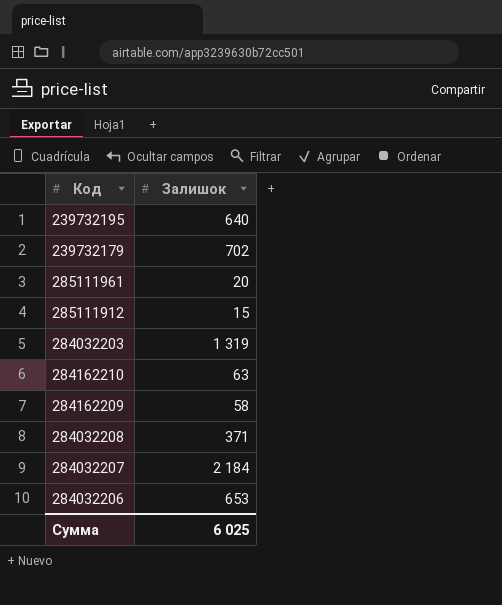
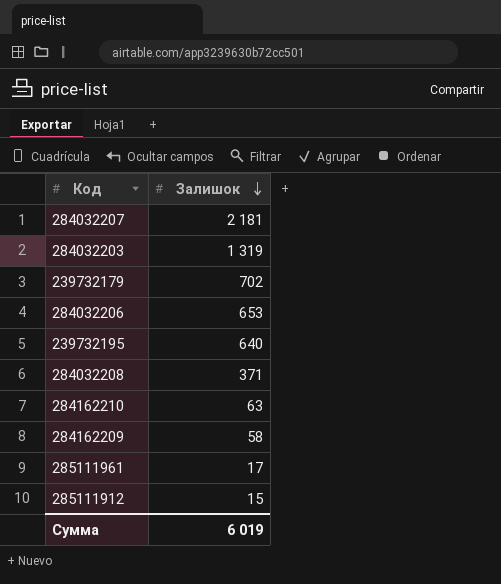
row order: none -> Залишок descending
284032207 | Залишок: 2 184 -> 2 181
285111961 | Залишок: 20 -> 17
Сумма | Залишок: 6 025 -> 6 019

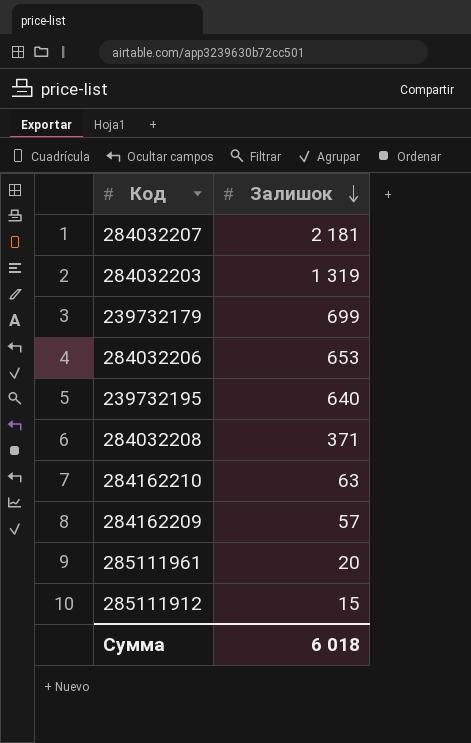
239732179 | Залишок: 702 -> 699
284162209 | Залишок: 58 -> 57
285111961 | Залишок: 17 -> 20
Сумма | Залишок: 6 019 -> 6 018

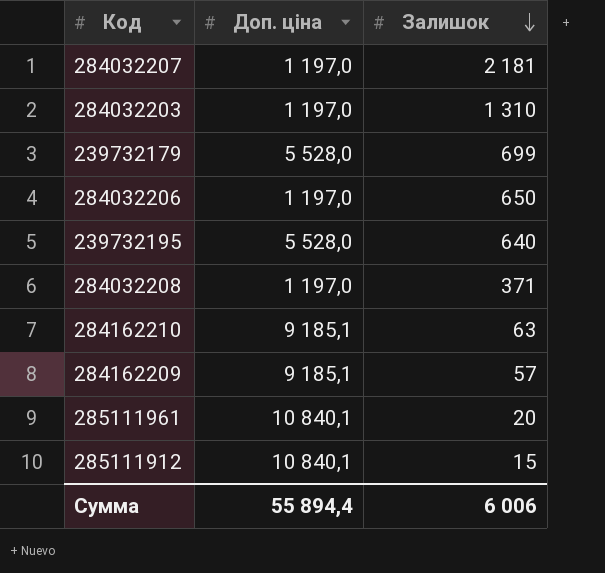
column Доп. ціна | position: none -> 2
284032203 | Залишок: 1 319 -> 1 310
284032206 | Залишок: 653 -> 650
Сумма | Залишок: 6 018 -> 6 006

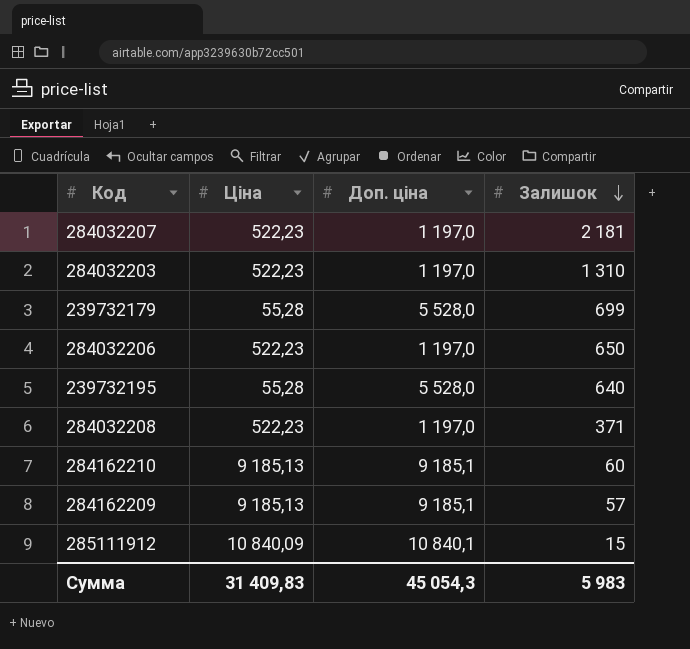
column Ціна | position: none -> 2
row 285111961: 10 840,1 | 20 -> none
284162210 | Залишок: 63 -> 60
Сумма | Доп. ціна: 55 894,4 -> 45 054,3
Сумма | Залишок: 6 006 -> 5 983

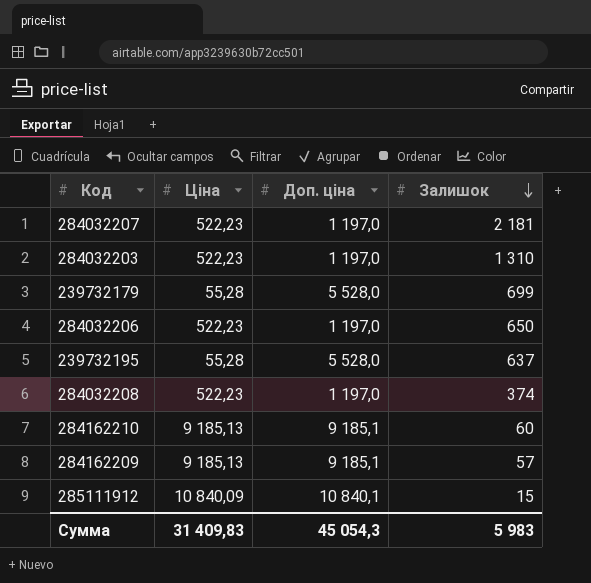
239732195 | Залишок: 640 -> 637
284032208 | Залишок: 371 -> 374

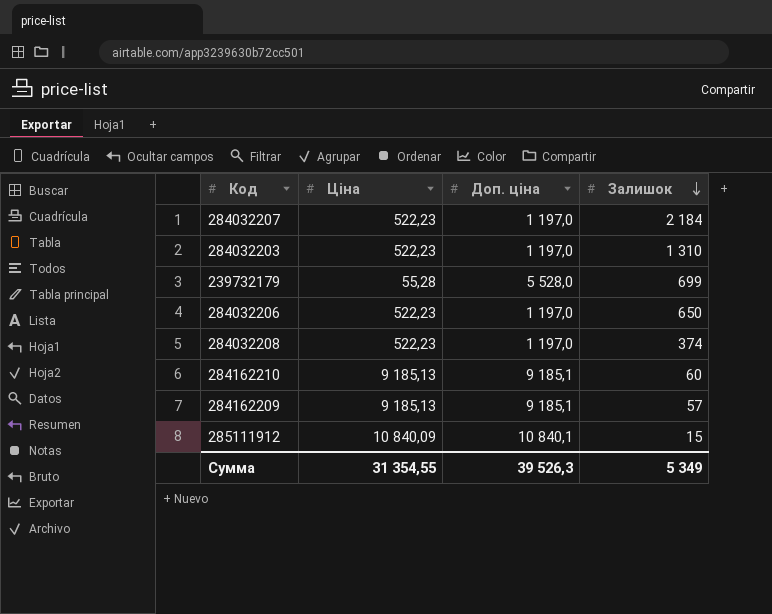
row 239732195: 55,28 | 5 528,0 | 637 -> none
284032207 | Залишок: 2 181 -> 2 184
Сумма | Ціна: 31 409,83 -> 31 354,55
Сумма | Доп. ціна: 45 054,3 -> 39 526,3
Сумма | Залишок: 5 983 -> 5 349

